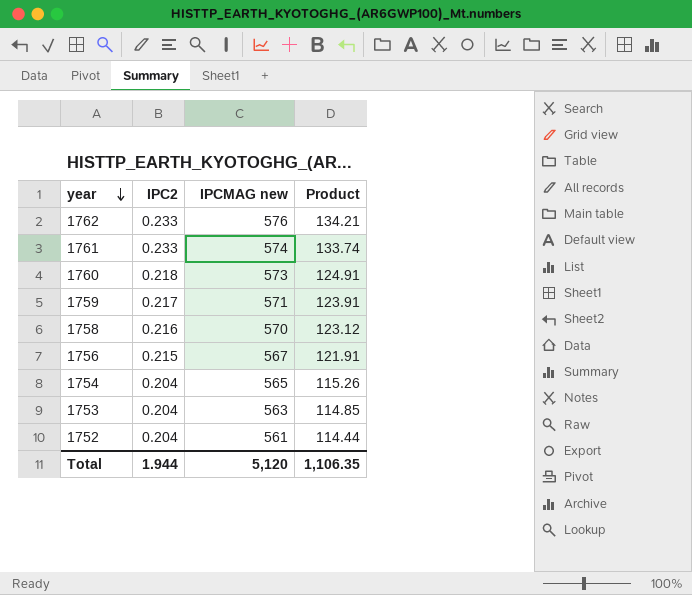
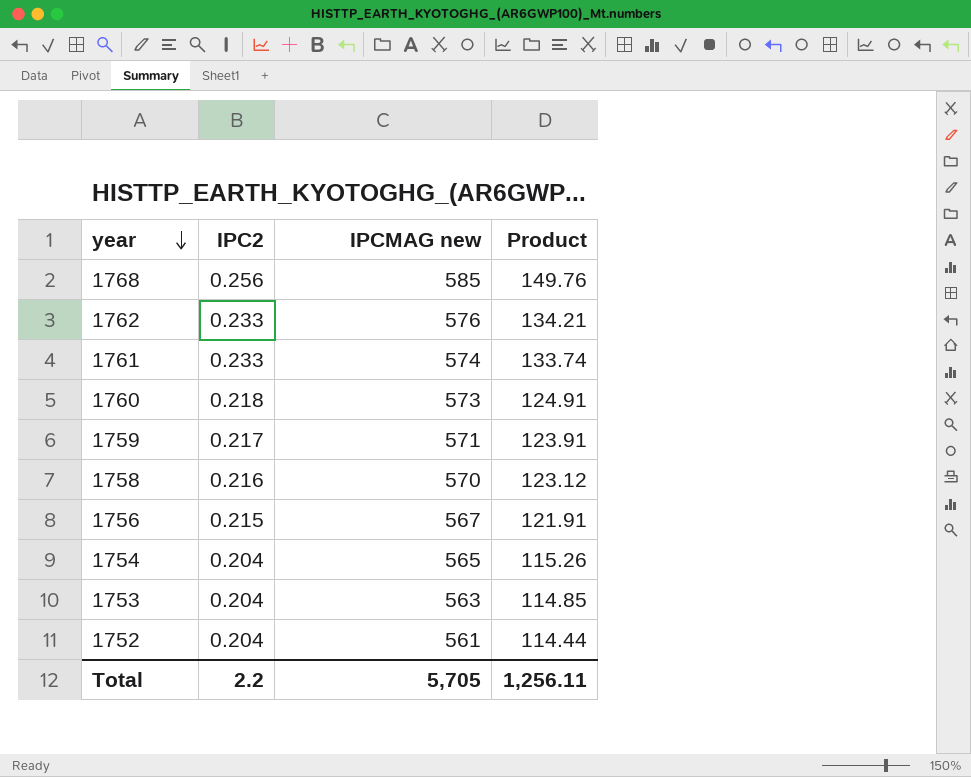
row 1768: none -> 0.256 | 585 | 149.76
Total | IPC2: 1.944 -> 2.2
Total | IPCMAG new: 5,120 -> 5,705
Total | Product: 1,106.35 -> 1,256.11

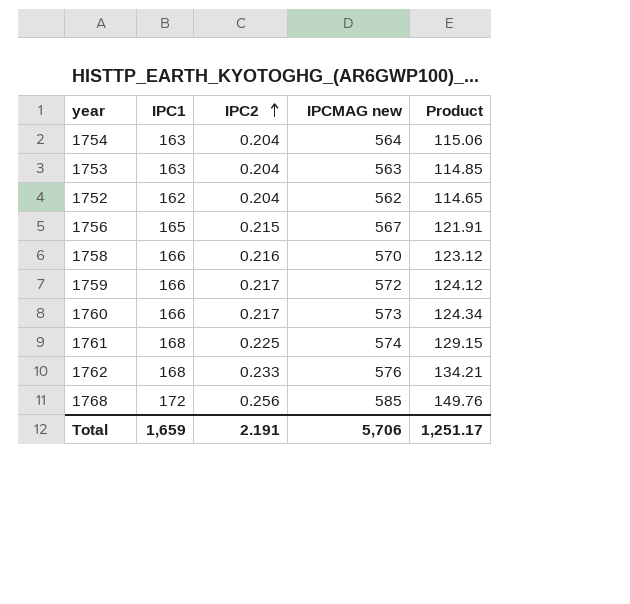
row order: year descending -> IPC2 ascending
column IPC1 | position: none -> 2
1754 | IPCMAG new: 565 -> 564
1754 | Product: 115.26 -> 115.06
1752 | IPCMAG new: 561 -> 562
1752 | Product: 114.44 -> 114.65
1759 | IPCMAG new: 571 -> 572
1759 | Product: 123.91 -> 124.12
1760 | IPC2: 0.218 -> 0.217
1760 | Product: 124.91 -> 124.34
1761 | IPC2: 0.233 -> 0.225
1761 | Product: 133.74 -> 129.15
Total | IPC2: 2.2 -> 2.191
Total | IPCMAG new: 5,705 -> 5,706
Total | Product: 1,256.11 -> 1,251.17

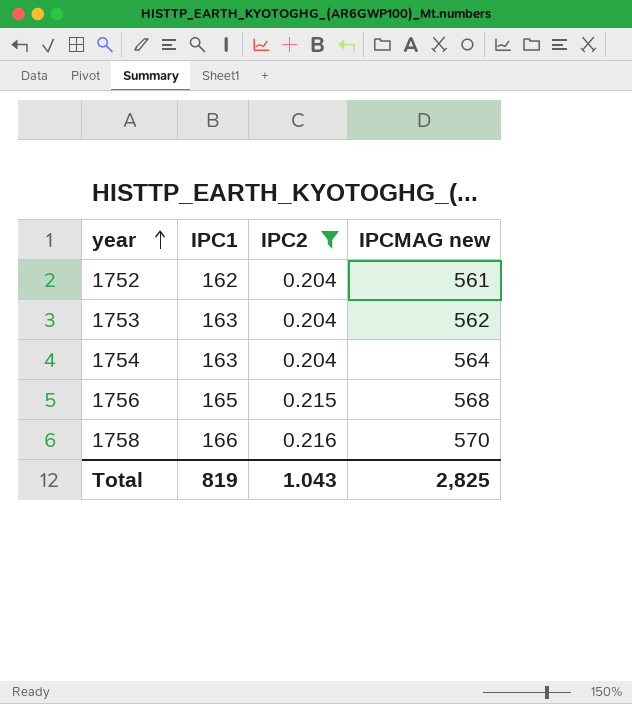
filter: none -> IPC2 <= 0.216
row order: IPC2 ascending -> year ascending
column Product | formula: [IPC2] * [IPCMAG new] -> none
1752 | IPCMAG new: 562 -> 561
1753 | IPCMAG new: 563 -> 562
1756 | IPCMAG new: 567 -> 568
Total | IPC1: 1,659 -> 819
Total | IPC2: 2.191 -> 1.043
Total | IPCMAG new: 5,706 -> 2,825

